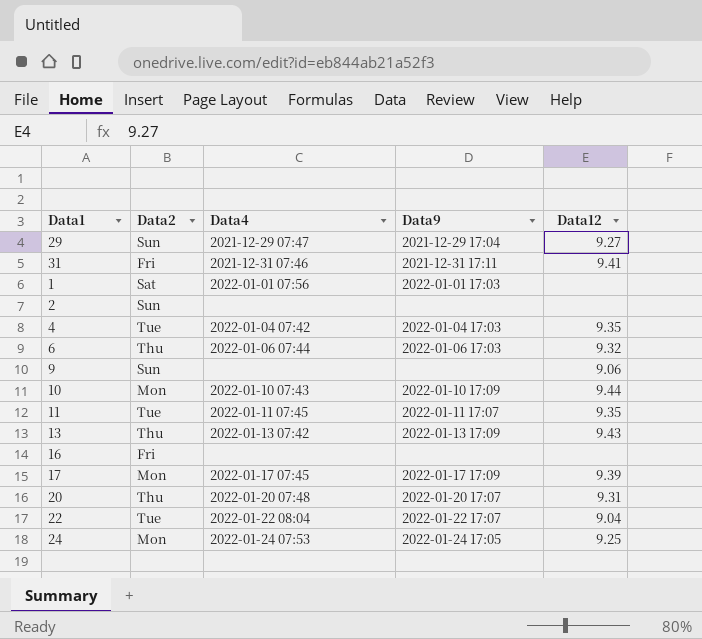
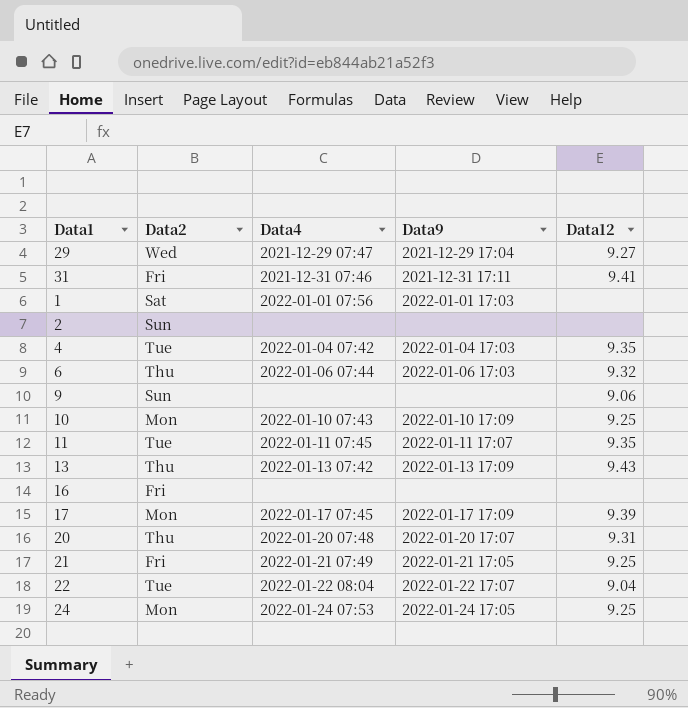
29 | Data2: Sun -> Wed
10 | Data12: 9.44 -> 9.25
row 21: none -> Fri | 2022-01-21 07:49 | 2022-01-21 17:05 | 9.25

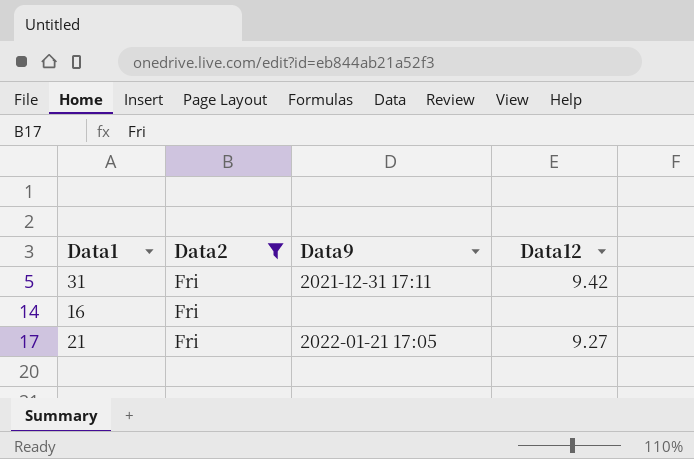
filter: none -> Data2 = Fri
column Data4 | position: 3 -> none
31 | Data12: 9.41 -> 9.42
21 | Data12: 9.25 -> 9.27

